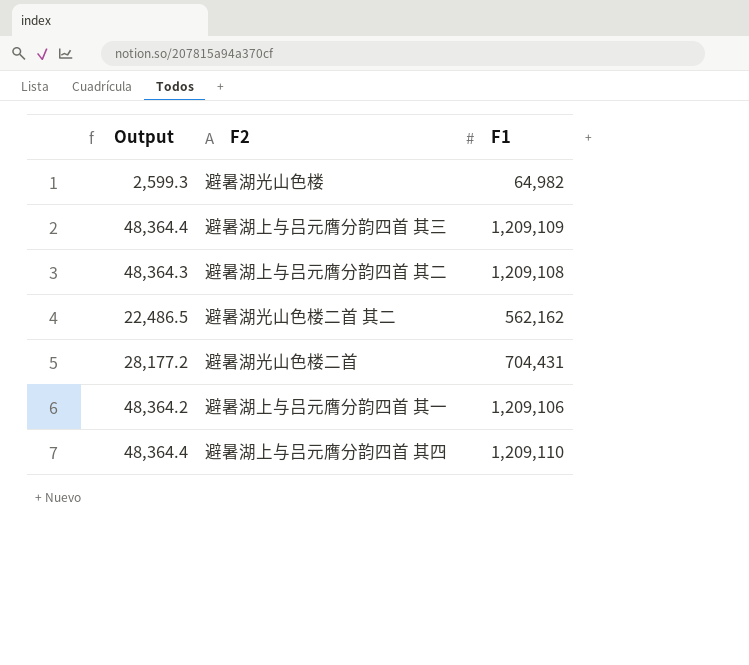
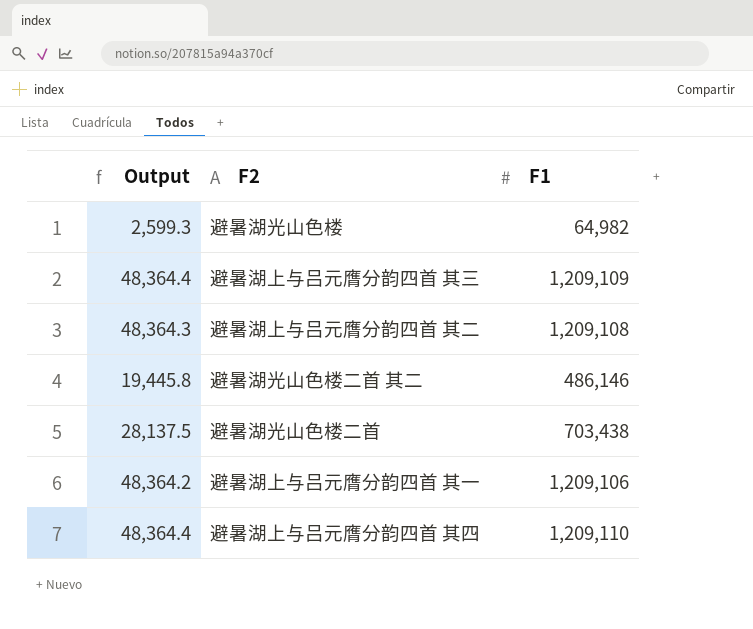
避暑湖光山色楼二首 其二 | Output: 22,486.5 -> 19,445.8
避暑湖光山色楼二首 其二 | F1: 562,162 -> 486,146
避暑湖光山色楼二首 | Output: 28,177.2 -> 28,137.5
避暑湖光山色楼二首 | F1: 704,431 -> 703,438

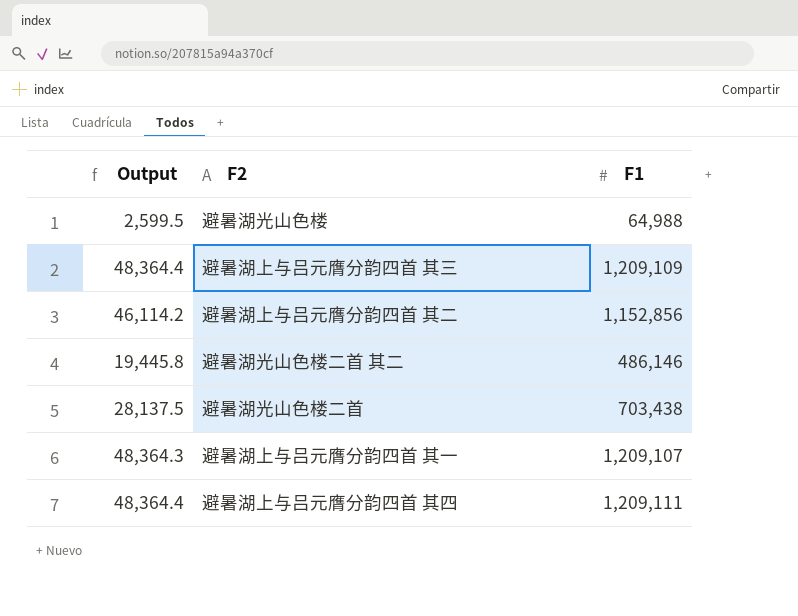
避暑湖光山色楼 | Output: 2,599.3 -> 2,599.5
避暑湖光山色楼 | F1: 64,982 -> 64,988
避暑湖上与吕元膺分韵四首 其二 | Output: 48,364.3 -> 46,114.2
避暑湖上与吕元膺分韵四首 其二 | F1: 1,209,108 -> 1,152,856
避暑湖上与吕元膺分韵四首 其一 | Output: 48,364.2 -> 48,364.3
避暑湖上与吕元膺分韵四首 其一 | F1: 1,209,106 -> 1,209,107
避暑湖上与吕元膺分韵四首 其四 | F1: 1,209,110 -> 1,209,111

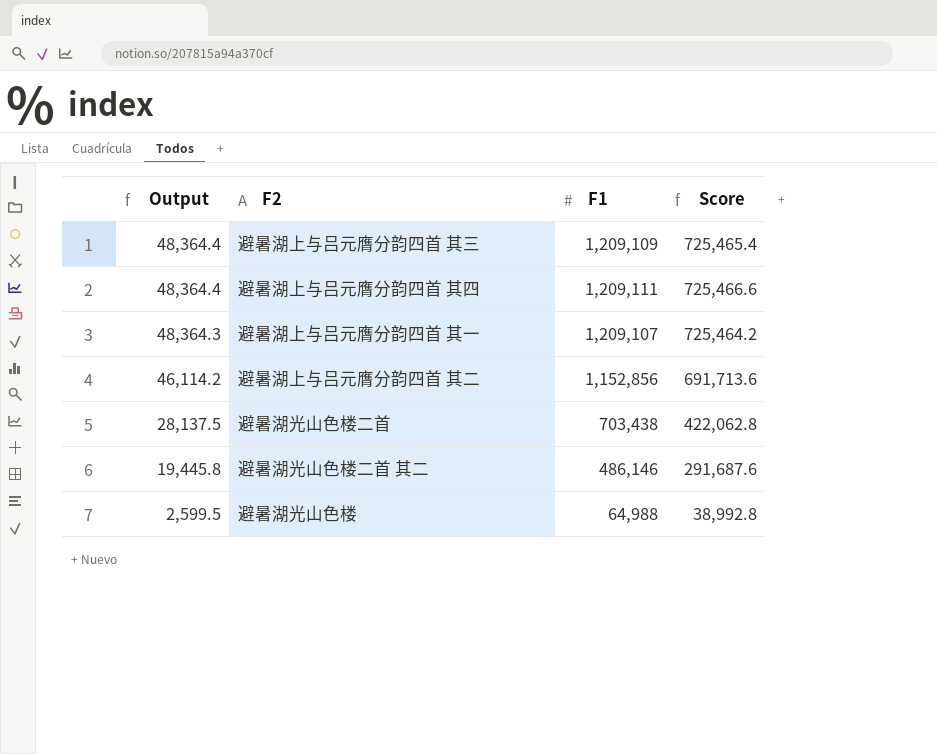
row order: none -> Output descending
column Score | formula: none -> [F1] * 0.6

